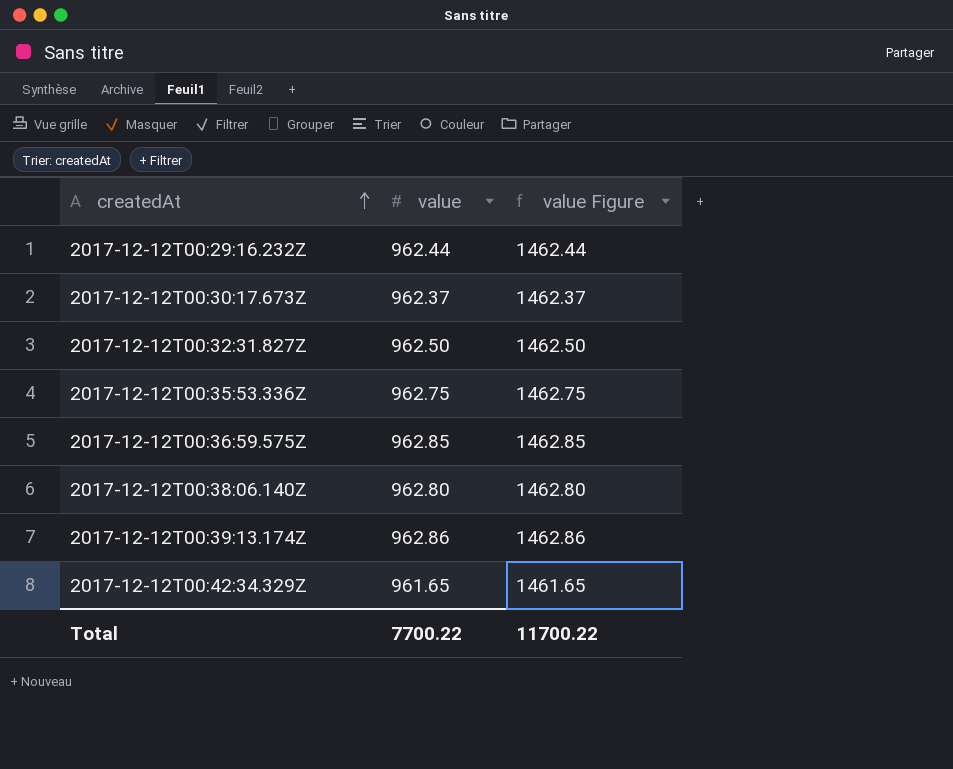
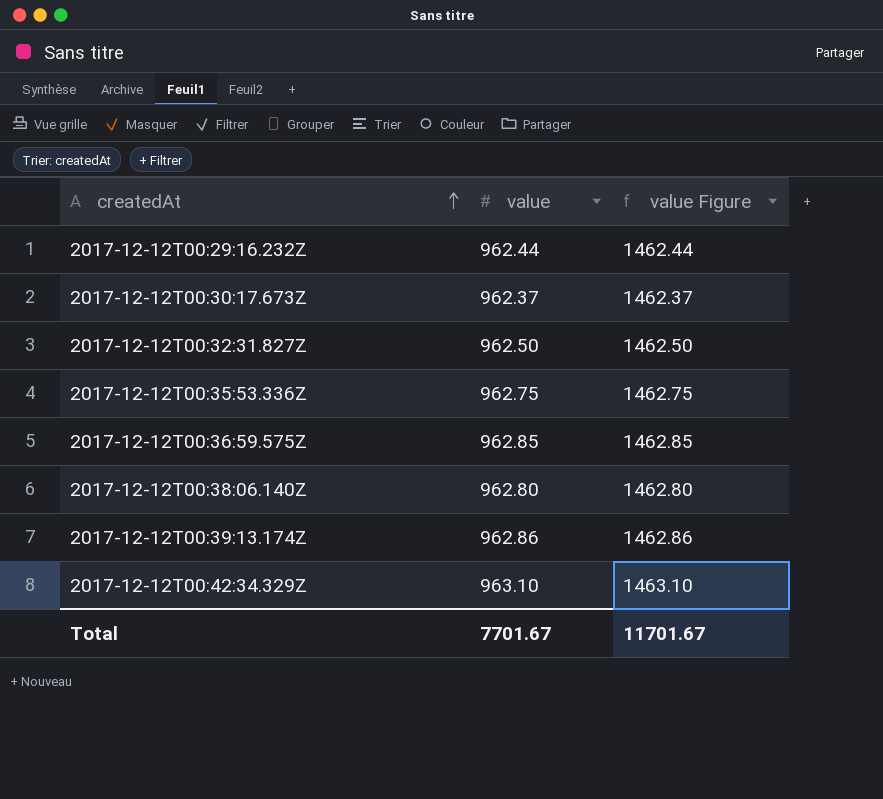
2017-12-12T00:42:34.329Z | value: 961.65 -> 963.10
2017-12-12T00:42:34.329Z | value Figure: 1461.65 -> 1463.10
Total | value: 7700.22 -> 7701.67
Total | value Figure: 11700.22 -> 11701.67

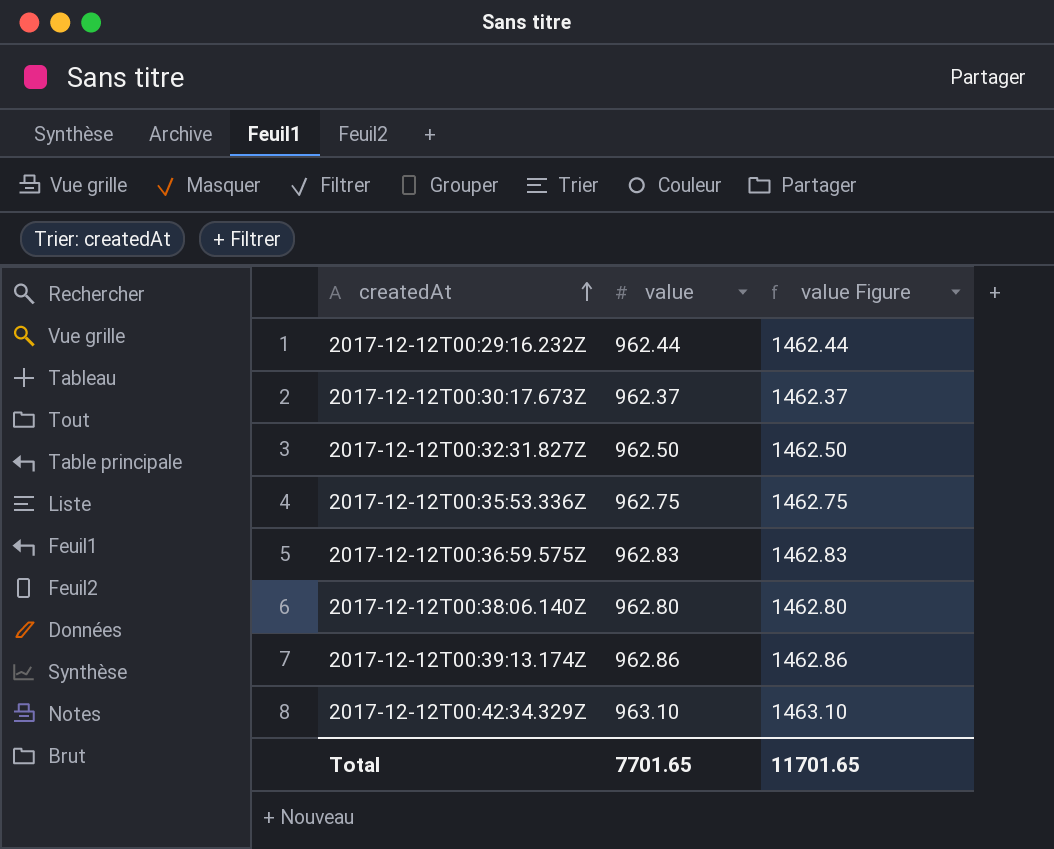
2017-12-12T00:36:59.575Z | value: 962.85 -> 962.83
2017-12-12T00:36:59.575Z | value Figure: 1462.85 -> 1462.83
Total | value: 7701.67 -> 7701.65
Total | value Figure: 11701.67 -> 11701.65

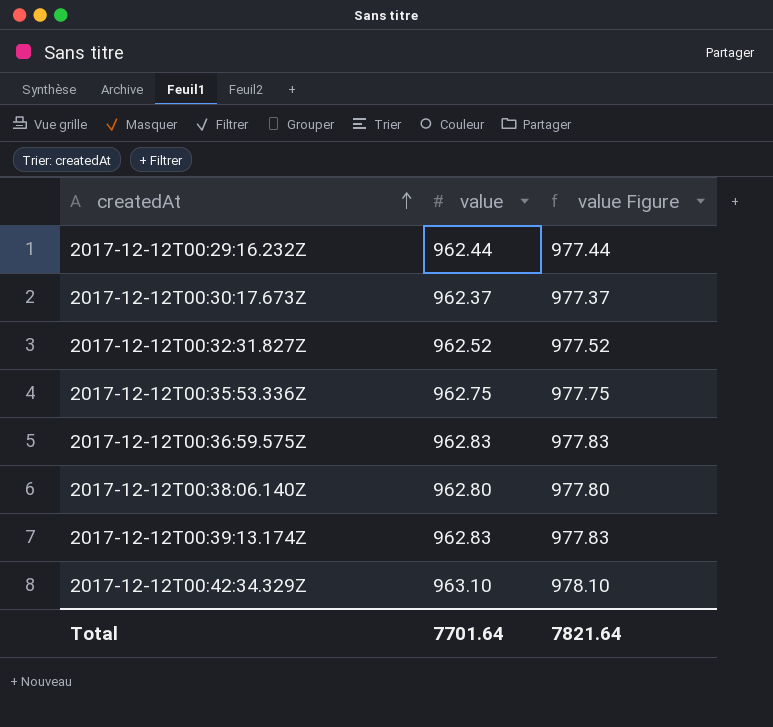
column value Figure | formula: [value] + 500 -> [value] + 15
2017-12-12T00:32:31.827Z | value: 962.50 -> 962.52
2017-12-12T00:39:13.174Z | value: 962.86 -> 962.83
Total | value: 7701.65 -> 7701.64
Total | value Figure: 11701.65 -> 7821.64

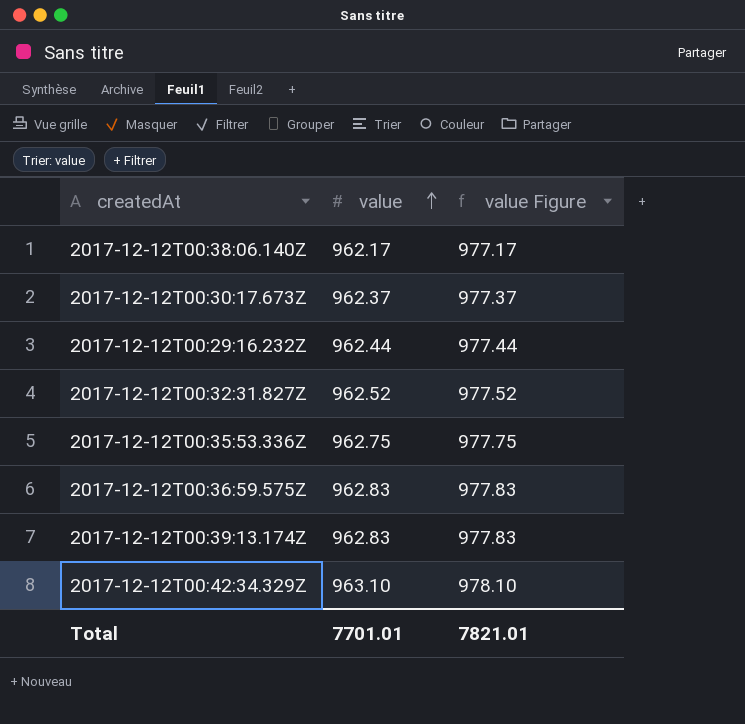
row order: createdAt ascending -> value ascending
2017-12-12T00:38:06.140Z | value: 962.80 -> 962.17
2017-12-12T00:38:06.140Z | value Figure: 977.80 -> 977.17
Total | value: 7701.64 -> 7701.01
Total | value Figure: 7821.64 -> 7821.01

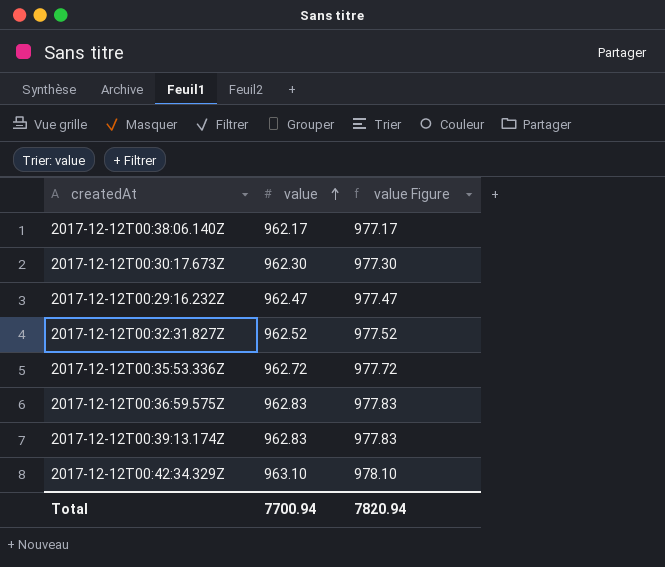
2017-12-12T00:30:17.673Z | value: 962.37 -> 962.30
2017-12-12T00:30:17.673Z | value Figure: 977.37 -> 977.30
2017-12-12T00:29:16.232Z | value: 962.44 -> 962.47
2017-12-12T00:29:16.232Z | value Figure: 977.44 -> 977.47
2017-12-12T00:35:53.336Z | value: 962.75 -> 962.72
2017-12-12T00:35:53.336Z | value Figure: 977.75 -> 977.72
Total | value: 7701.01 -> 7700.94
Total | value Figure: 7821.01 -> 7820.94

